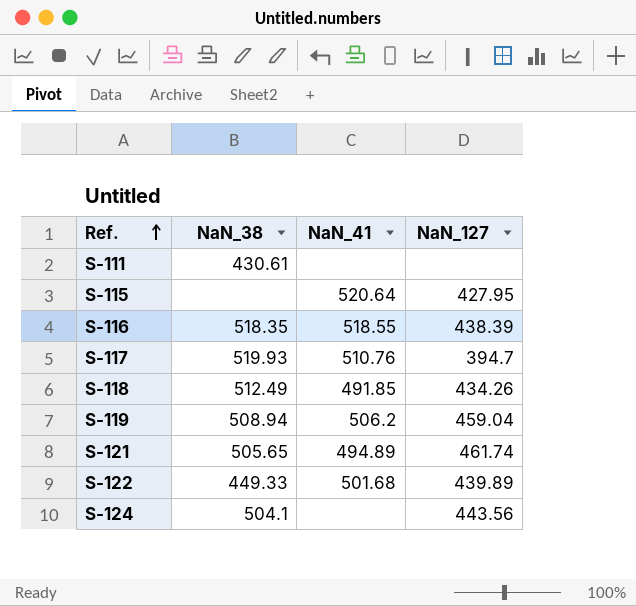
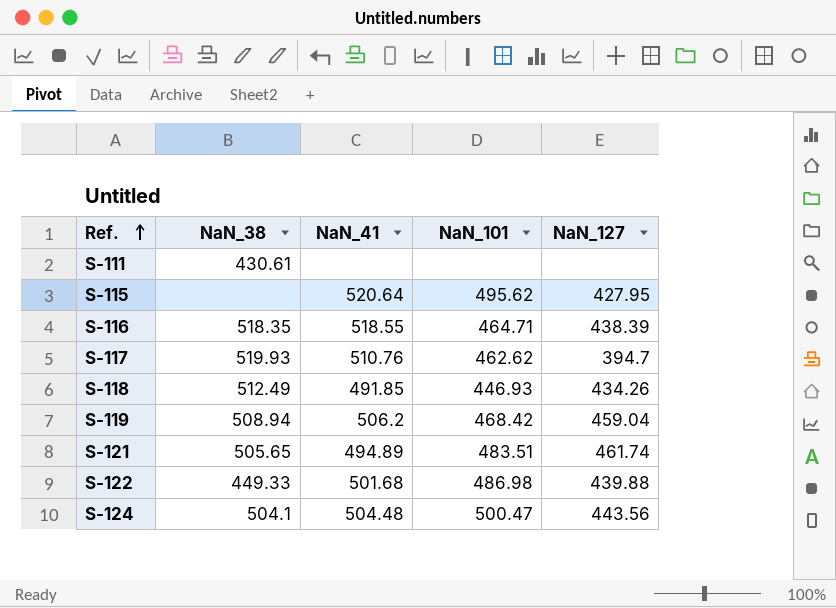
column NaN_101 | position: none -> 4
S-122 | NaN_127: 439.89 -> 439.88
S-124 | NaN_41: none -> 504.48

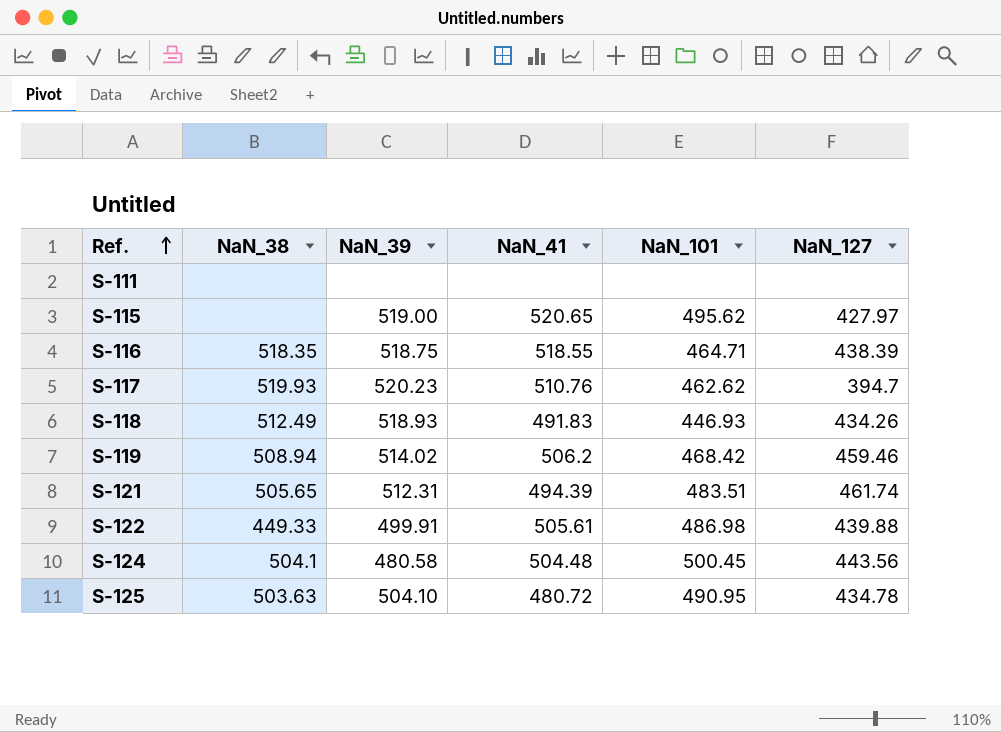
column NaN_39 | position: none -> 3
S-111 | NaN_38: 430.61 -> none
S-115 | NaN_41: 520.64 -> 520.65
S-115 | NaN_127: 427.95 -> 427.97
S-118 | NaN_41: 491.85 -> 491.83
S-119 | NaN_127: 459.04 -> 459.46
S-121 | NaN_41: 494.89 -> 494.39
S-122 | NaN_41: 501.68 -> 505.61
S-124 | NaN_101: 500.47 -> 500.45
row S-125: none -> 503.63 | 504.10 | 480.72 | 490.95 | 434.78

